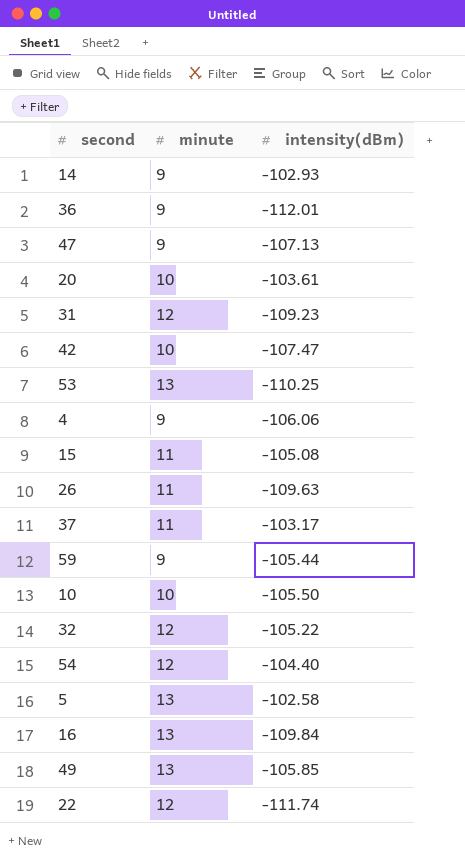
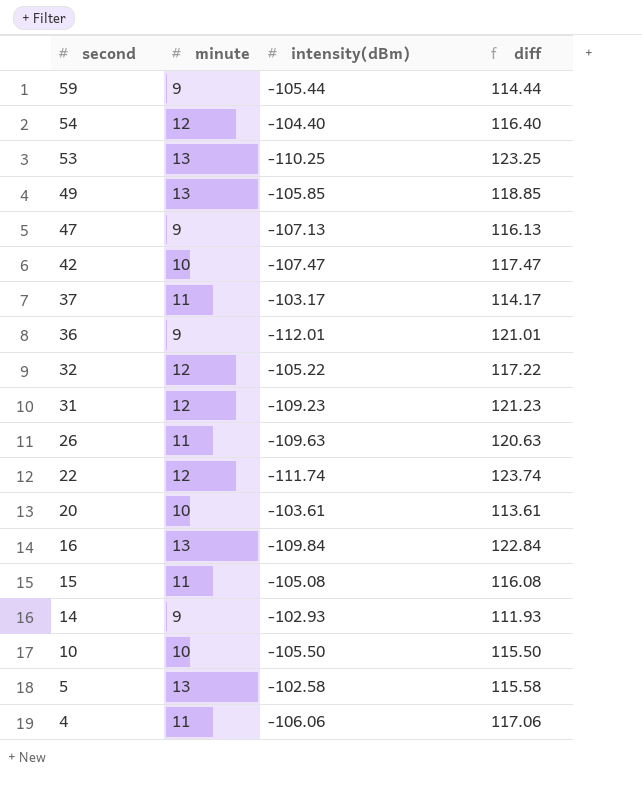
row order: none -> second descending
column diff | formula: none -> [minute] - [intensity(dBm)]
4 | minute: 9 -> 11

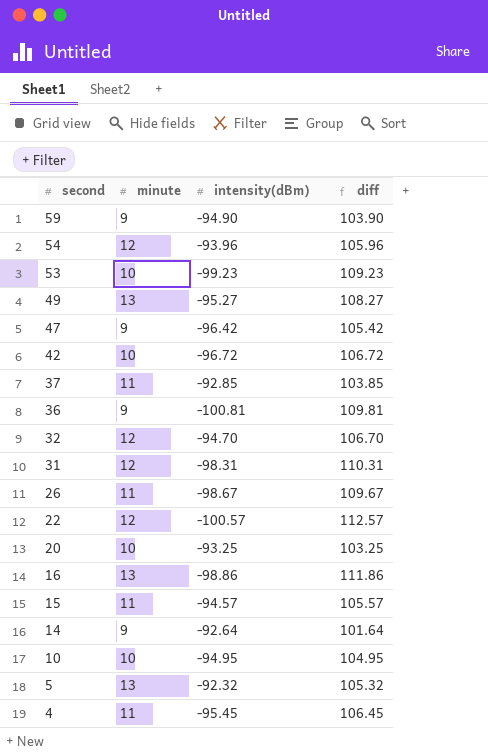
59 | intensity(dBm): -105.44 -> -94.90
59 | diff: 114.44 -> 103.90
54 | intensity(dBm): -104.40 -> -93.96
54 | diff: 116.40 -> 105.96
53 | minute: 13 -> 10
53 | intensity(dBm): -110.25 -> -99.23
53 | diff: 123.25 -> 109.23
49 | intensity(dBm): -105.85 -> -95.27
49 | diff: 118.85 -> 108.27
47 | intensity(dBm): -107.13 -> -96.42
47 | diff: 116.13 -> 105.42
42 | intensity(dBm): -107.47 -> -96.72
42 | diff: 117.47 -> 106.72
37 | intensity(dBm): -103.17 -> -92.85
37 | diff: 114.17 -> 103.85
36 | intensity(dBm): -112.01 -> -100.81
36 | diff: 121.01 -> 109.81
32 | intensity(dBm): -105.22 -> -94.70
32 | diff: 117.22 -> 106.70
31 | intensity(dBm): -109.23 -> -98.31
31 | diff: 121.23 -> 110.31
26 | intensity(dBm): -109.63 -> -98.67
26 | diff: 120.63 -> 109.67
22 | intensity(dBm): -111.74 -> -100.57
22 | diff: 123.74 -> 112.57
20 | intensity(dBm): -103.61 -> -93.25
20 | diff: 113.61 -> 103.25
16 | intensity(dBm): -109.84 -> -98.86
16 | diff: 122.84 -> 111.86
15 | intensity(dBm): -105.08 -> -94.57
15 | diff: 116.08 -> 105.57
14 | intensity(dBm): -102.93 -> -92.64
14 | diff: 111.93 -> 101.64
10 | intensity(dBm): -105.50 -> -94.95
10 | diff: 115.50 -> 104.95
5 | intensity(dBm): -102.58 -> -92.32
5 | diff: 115.58 -> 105.32
4 | intensity(dBm): -106.06 -> -95.45
4 | diff: 117.06 -> 106.45

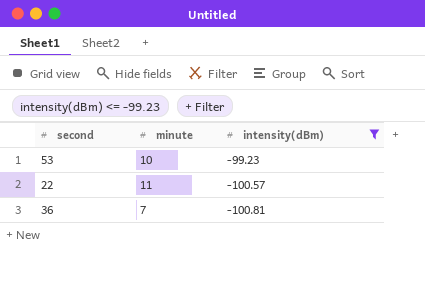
filter: none -> intensity(dBm) <= -99.23
row order: second descending -> intensity(dBm) descending
column diff | formula: [minute] - [intensity(dBm)] -> none
22 | minute: 12 -> 11
36 | minute: 9 -> 7

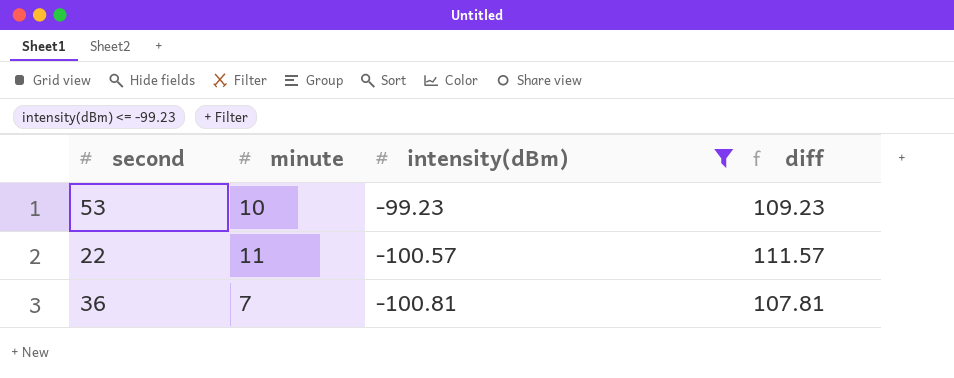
column diff | formula: none -> [minute] - [intensity(dBm)]

